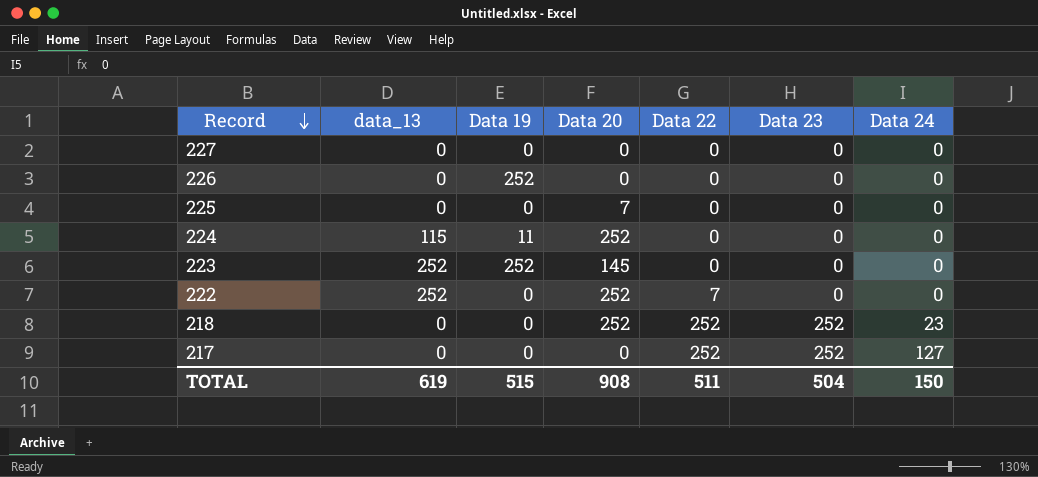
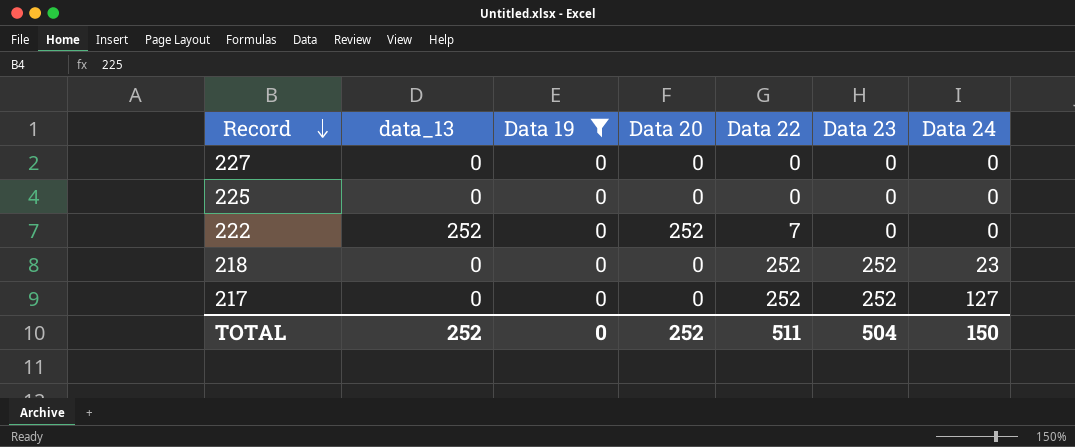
filter: none -> Data 19 = 0
225 | Data 20: 7 -> 0
218 | Data 20: 252 -> 0
TOTAL | data_13: 619 -> 252
TOTAL | Data 19: 515 -> 0
TOTAL | Data 20: 908 -> 252

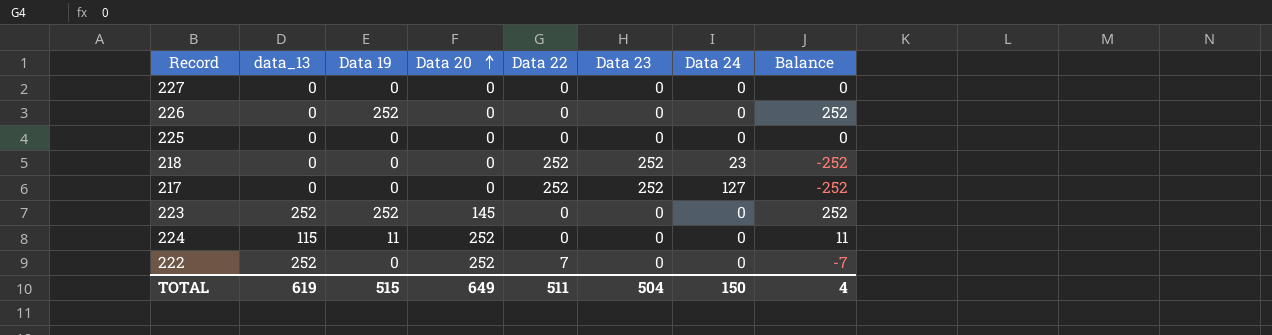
filter: Data 19 = 0 -> none
row order: Record descending -> Data 20 ascending
column Balance | formula: none -> [Data 19] - [Data 22]
TOTAL | data_13: 252 -> 619
TOTAL | Data 19: 0 -> 515
TOTAL | Data 20: 252 -> 649

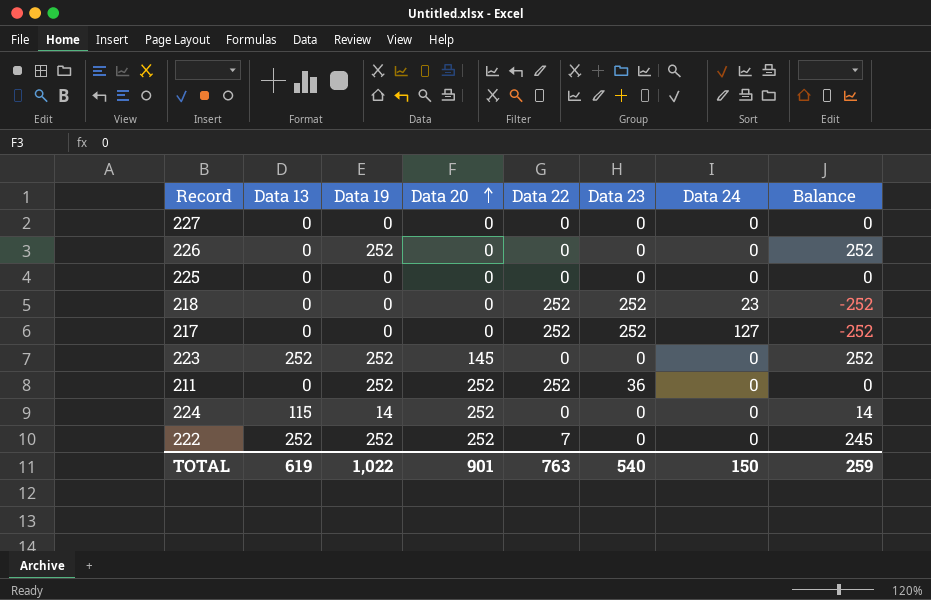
column name: data_13 -> Data 13
row 211: none -> 0 | 252 | 252 | 252 | 36 | 0 | 0
224 | Data 19: 11 -> 14
224 | Balance: 11 -> 14
222 | Data 19: 0 -> 252
222 | Balance: -7 -> 245
TOTAL | Data 19: 515 -> 1,022
TOTAL | Data 20: 649 -> 901
TOTAL | Data 22: 511 -> 763
TOTAL | Data 23: 504 -> 540
TOTAL | Balance: 4 -> 259

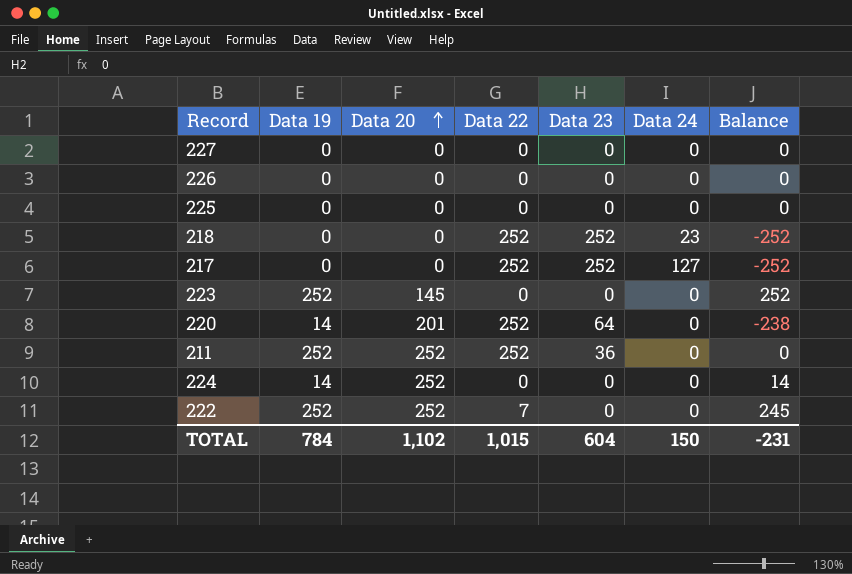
column Data 13 | position: 2 -> none
226 | Data 19: 252 -> 0
226 | Balance: 252 -> 0
row 220: none -> 14 | 201 | 252 | 64 | 0 | -238
TOTAL | Data 19: 1,022 -> 784
TOTAL | Data 20: 901 -> 1,102
TOTAL | Data 22: 763 -> 1,015
TOTAL | Data 23: 540 -> 604
TOTAL | Balance: 259 -> -231

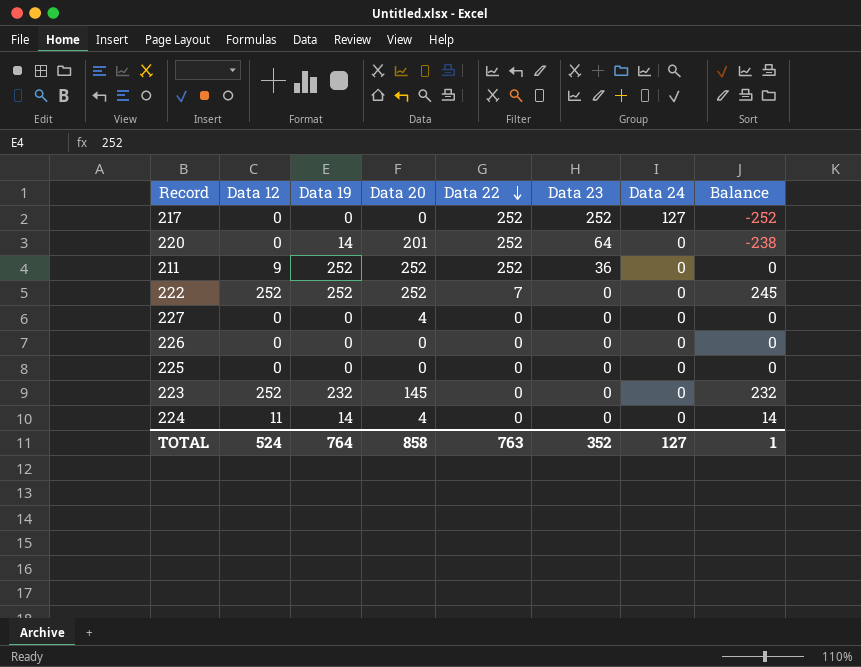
row order: Data 20 ascending -> Data 22 descending
column Data 12 | position: none -> 2
row 218: 0 | 0 | 252 | 252 | 23 | -252 -> none
227 | Data 20: 0 -> 4
223 | Data 19: 252 -> 232
223 | Balance: 252 -> 232
224 | Data 20: 252 -> 4
TOTAL | Data 19: 784 -> 764
TOTAL | Data 20: 1,102 -> 858
TOTAL | Data 22: 1,015 -> 763
TOTAL | Data 23: 604 -> 352
TOTAL | Data 24: 150 -> 127
TOTAL | Balance: -231 -> 1

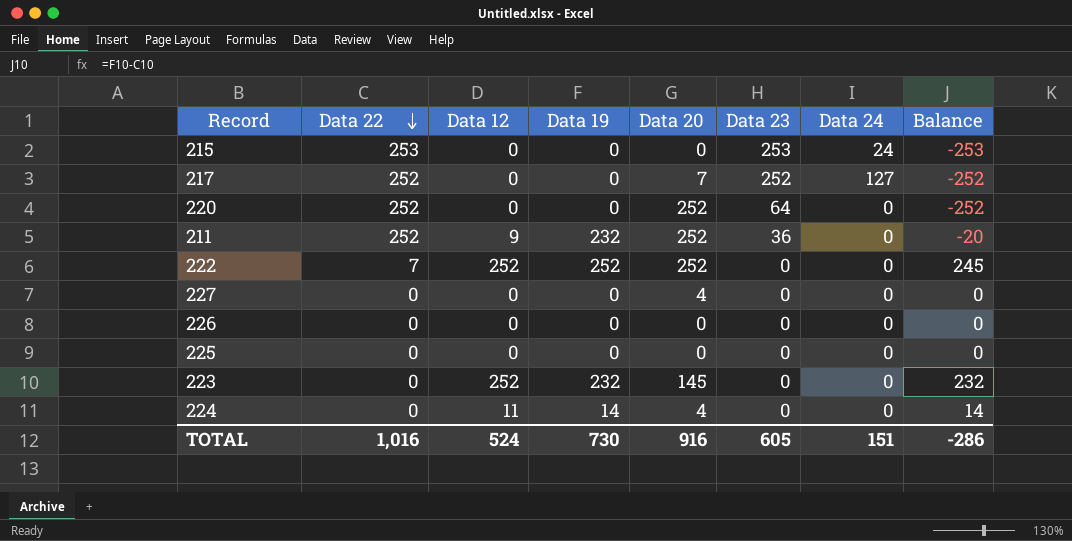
column Data 22 | position: 5 -> 2
row 215: none -> 253 | 0 | 0 | 0 | 253 | 24 | -253
217 | Data 20: 0 -> 7
220 | Data 19: 14 -> 0
220 | Data 20: 201 -> 252
220 | Balance: -238 -> -252
211 | Data 19: 252 -> 232
211 | Balance: 0 -> -20
TOTAL | Data 22: 763 -> 1,016
TOTAL | Data 19: 764 -> 730
TOTAL | Data 20: 858 -> 916
TOTAL | Data 23: 352 -> 605
TOTAL | Data 24: 127 -> 151
TOTAL | Balance: 1 -> -286

